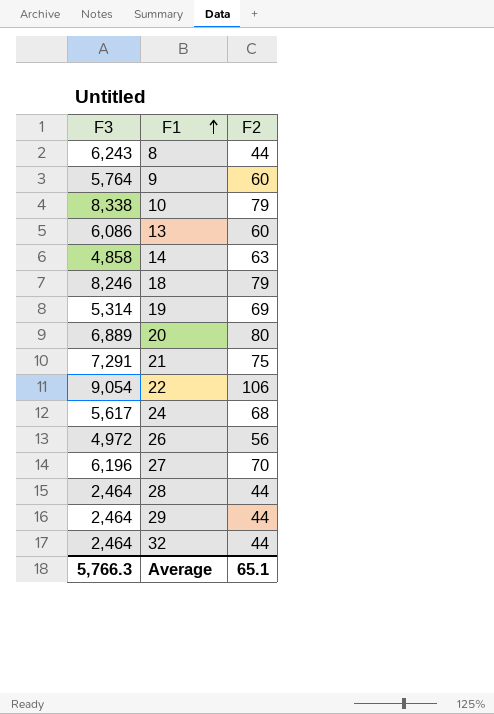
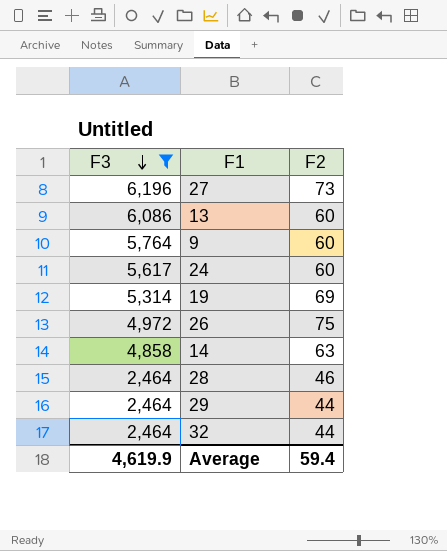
filter: none -> F3 <= 6,196
row order: F1 ascending -> F3 descending
27 | F2: 70 -> 73
24 | F2: 68 -> 60
26 | F2: 56 -> 75
28 | F2: 44 -> 46
Average | F3: 5,766.3 -> 4,619.9
Average | F2: 65.1 -> 59.4

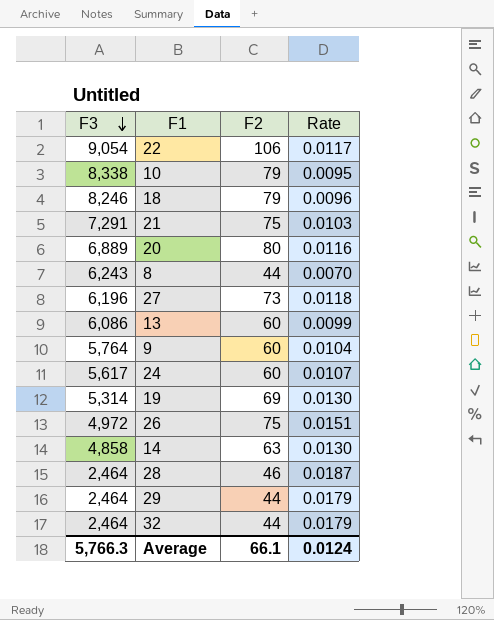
filter: F3 <= 6,196 -> none
column Rate | formula: none -> [F2] / [F3]
Average | F3: 4,619.9 -> 5,766.3
Average | F2: 59.4 -> 66.1

